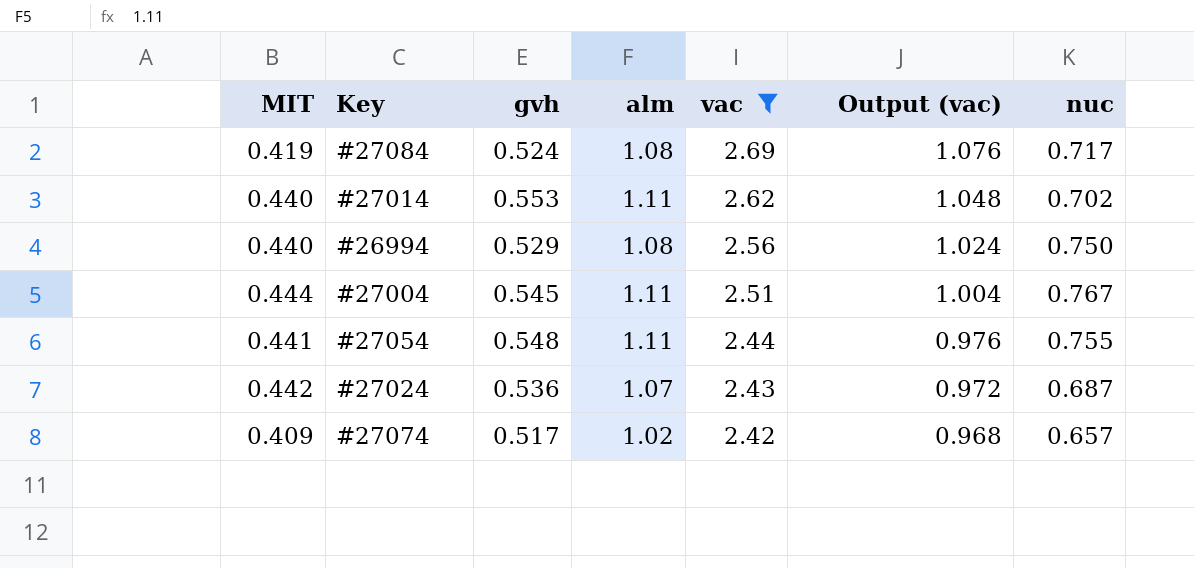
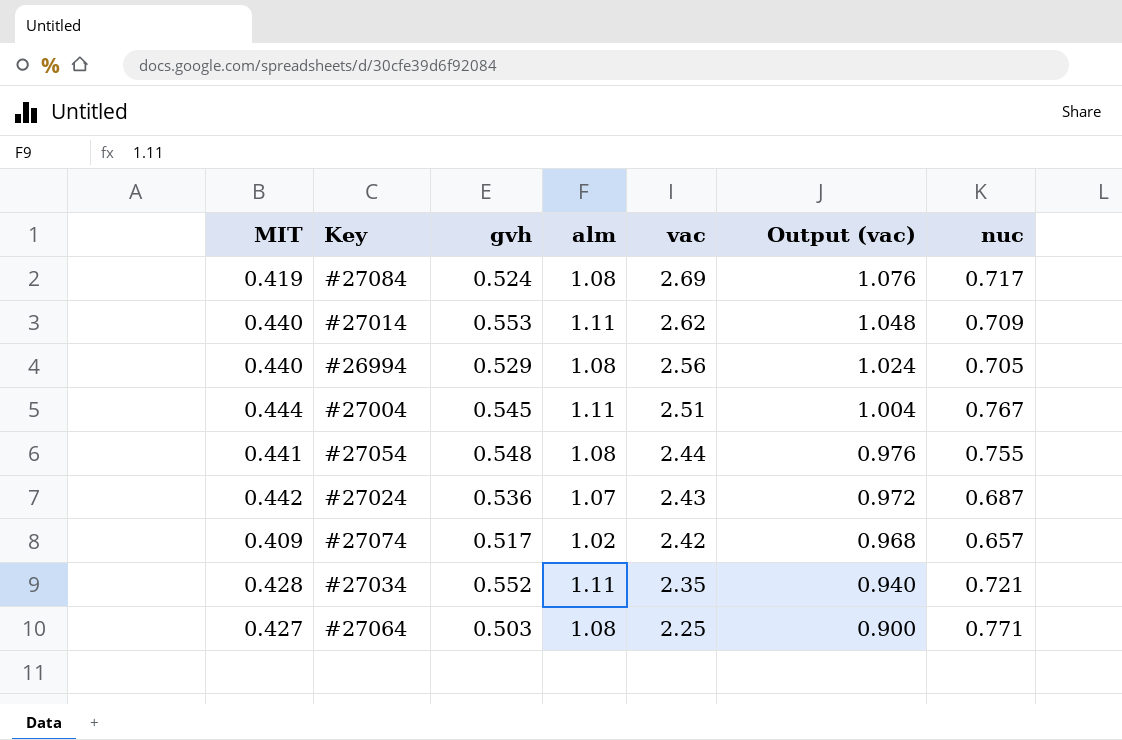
filter: vac >= 2.42 -> none
#27014 | nuc: 0.702 -> 0.709
#26994 | nuc: 0.750 -> 0.705
#27054 | alm: 1.11 -> 1.08

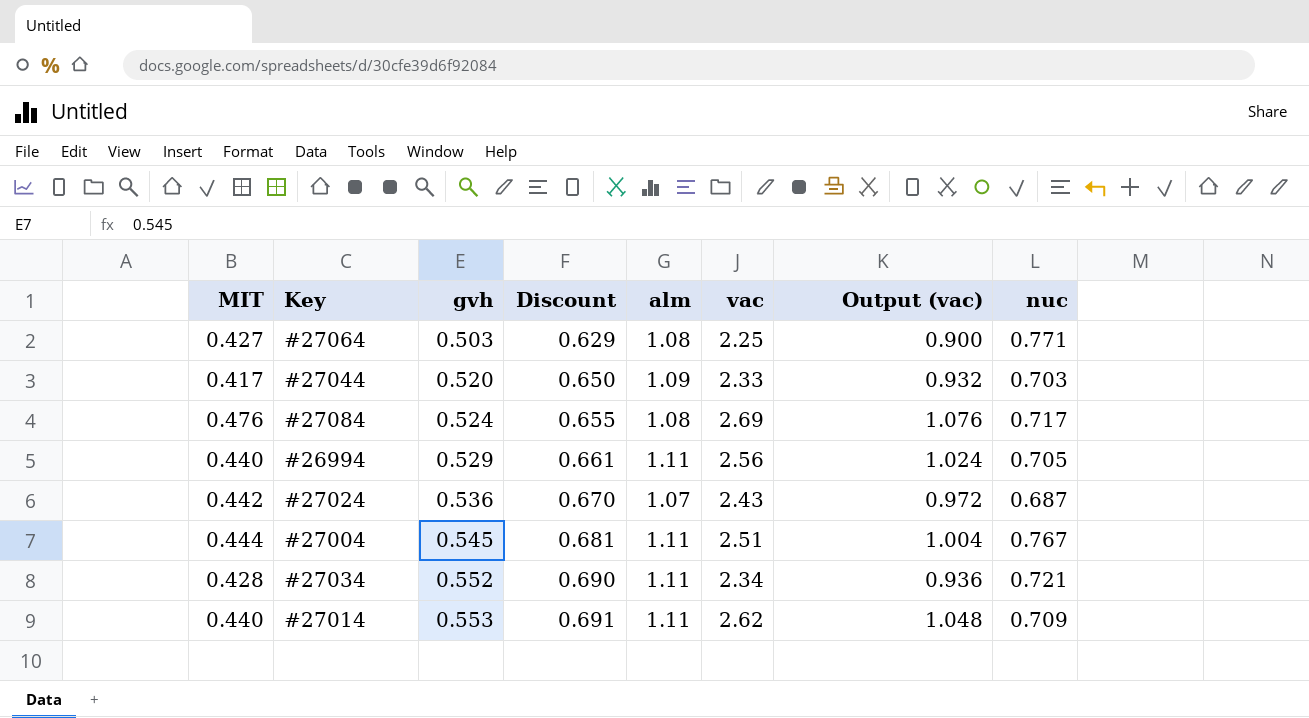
row order: vac descending -> gvh ascending
column Discount | formula: none -> [gvh] * 1.25
row #27054: 0.441 | 0.548 | 1.08 | 2.44 | 0.976 | 0.755 -> none
row #27074: 0.409 | 0.517 | 1.02 | 2.42 | 0.968 | 0.657 -> none
row #27044: none -> 0.417 | 0.520 | 0.650 | 1.09 | 2.33 | 0.932 | 0.703
#27084 | MIT: 0.419 -> 0.476
#26994 | alm: 1.08 -> 1.11
#27034 | vac: 2.35 -> 2.34
#27034 | Output (vac): 0.940 -> 0.936

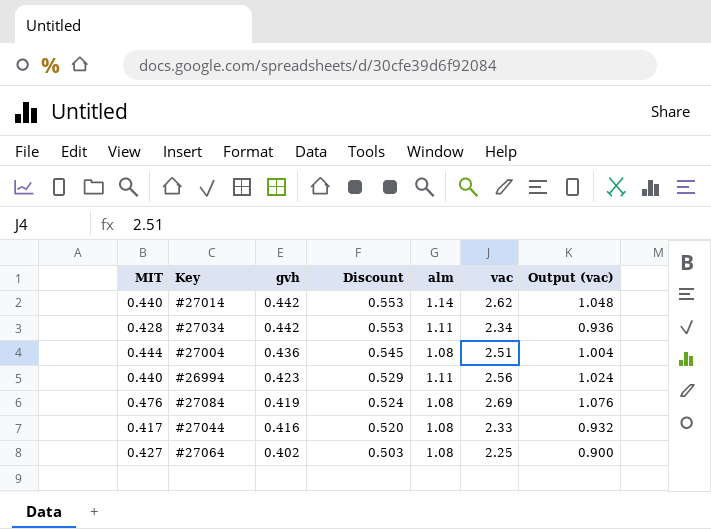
row order: gvh ascending -> gvh descending
column nuc | position: 8 -> none
row #27024: 0.442 | 0.536 | 0.670 | 1.07 | 2.43 | 0.972 | 0.687 -> none
#27014 | gvh: 0.553 -> 0.442
#27014 | Discount: 0.691 -> 0.553
#27014 | alm: 1.11 -> 1.14
#27034 | gvh: 0.552 -> 0.442
#27034 | Discount: 0.690 -> 0.553
#27004 | gvh: 0.545 -> 0.436
#27004 | Discount: 0.681 -> 0.545
#27004 | alm: 1.11 -> 1.08
#26994 | gvh: 0.529 -> 0.423
#26994 | Discount: 0.661 -> 0.529
#27084 | gvh: 0.524 -> 0.419
#27084 | Discount: 0.655 -> 0.524
#27044 | gvh: 0.520 -> 0.416
#27044 | Discount: 0.650 -> 0.520
#27044 | alm: 1.09 -> 1.08
#27064 | gvh: 0.503 -> 0.402
#27064 | Discount: 0.629 -> 0.503

